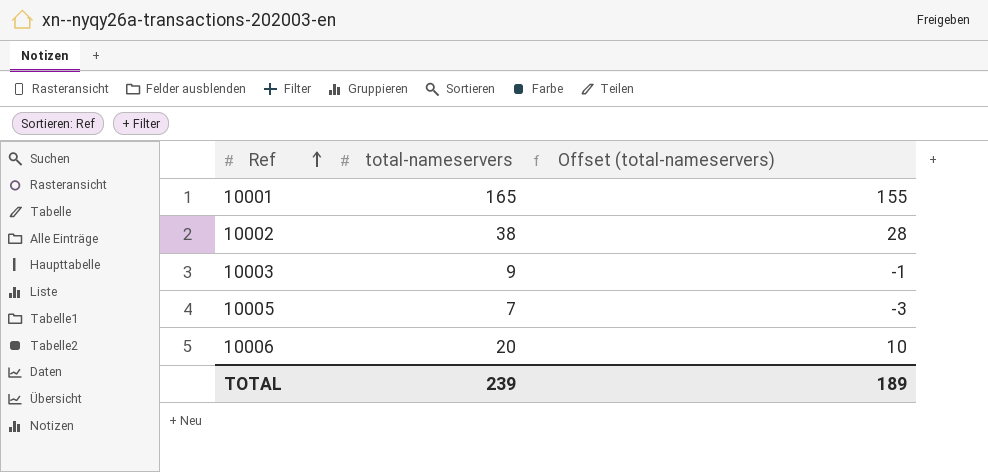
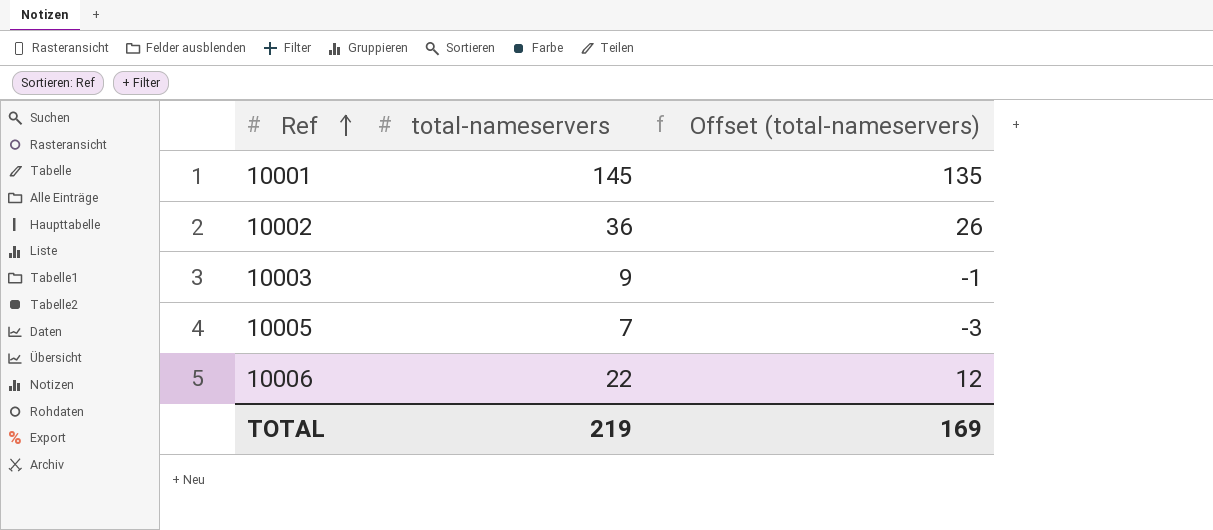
10001 | total-nameservers: 165 -> 145
10001 | Offset (total-nameservers): 155 -> 135
10002 | total-nameservers: 38 -> 36
10002 | Offset (total-nameservers): 28 -> 26
10006 | total-nameservers: 20 -> 22
10006 | Offset (total-nameservers): 10 -> 12
TOTAL | total-nameservers: 239 -> 219
TOTAL | Offset (total-nameservers): 189 -> 169

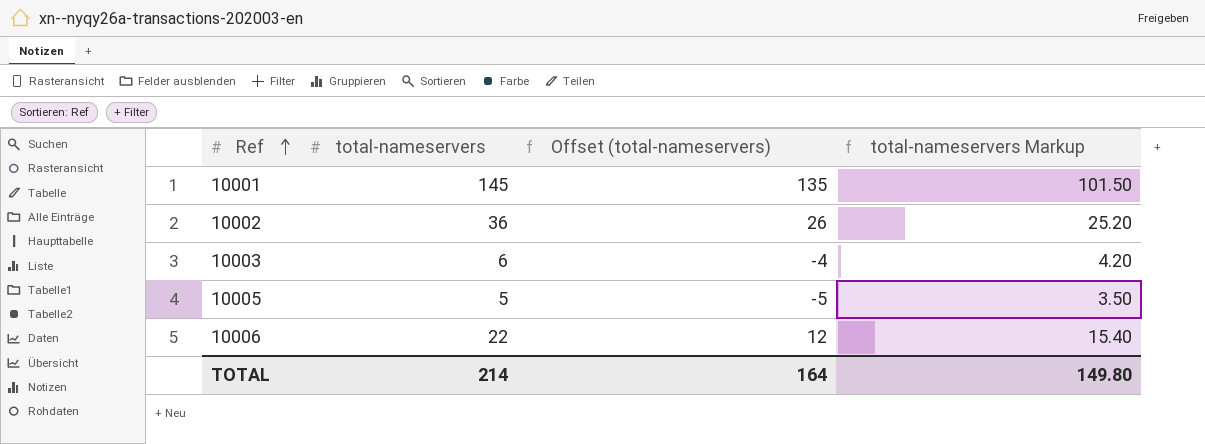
column total-nameservers Markup | formula: none -> [total-nameservers] * 0.7
10003 | total-nameservers: 9 -> 6
10003 | Offset (total-nameservers): -1 -> -4
10005 | total-nameservers: 7 -> 5
10005 | Offset (total-nameservers): -3 -> -5
TOTAL | total-nameservers: 219 -> 214
TOTAL | Offset (total-nameservers): 169 -> 164

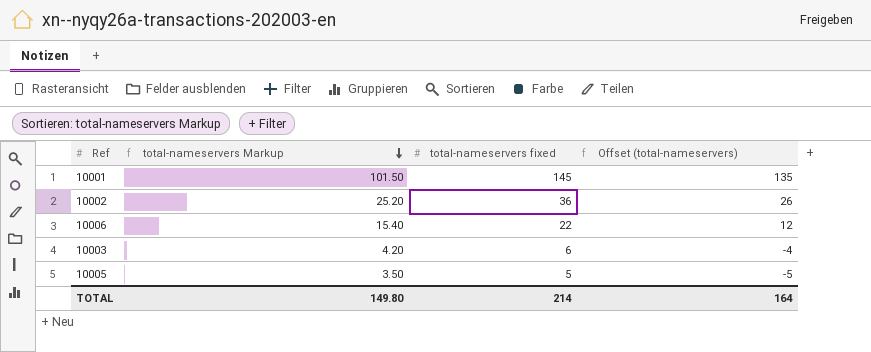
row order: Ref ascending -> total-nameservers Markup descending
column total-nameservers Markup | position: 4 -> 2
column name: total-nameservers -> total-nameservers fixed

